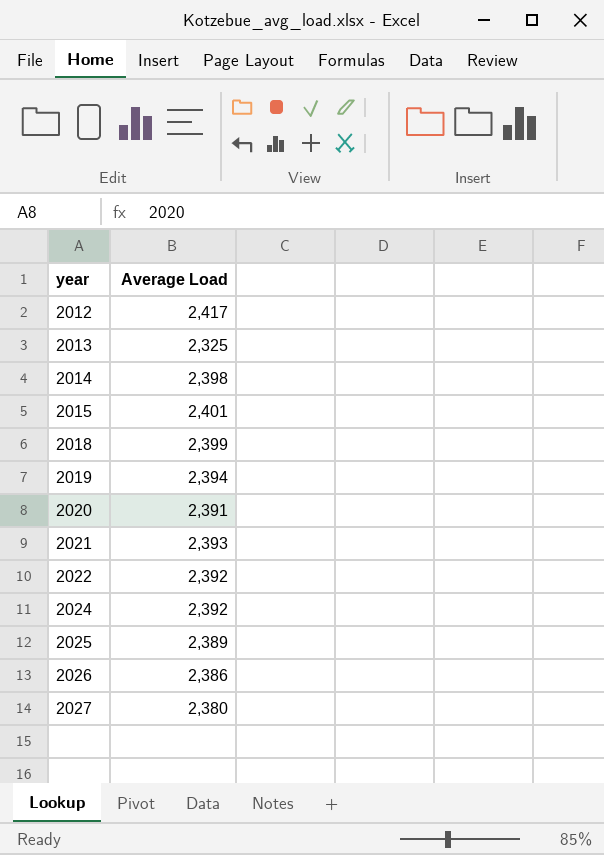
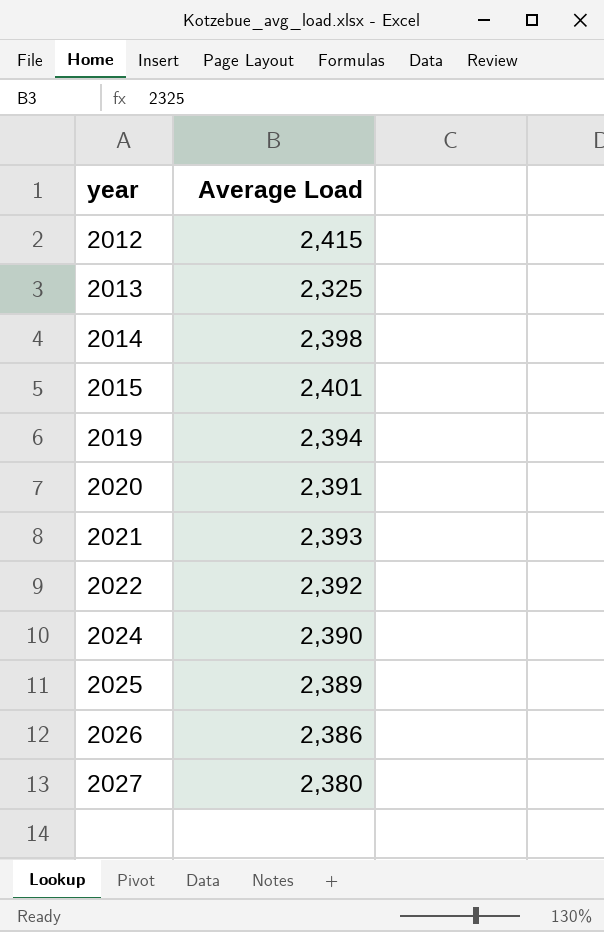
row 2018: 2,399 -> none
2012 | Average Load: 2,417 -> 2,415
2024 | Average Load: 2,392 -> 2,390

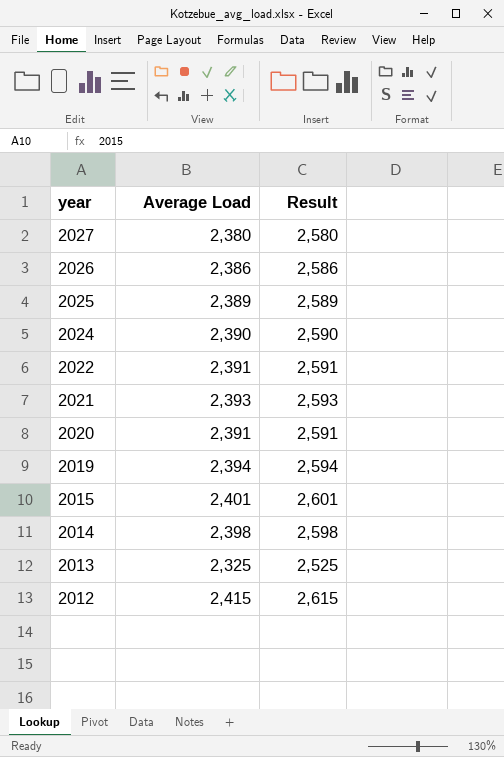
row order: year ascending -> year descending
column Result | formula: none -> [Average Load] + 200
2022 | Average Load: 2,392 -> 2,391

